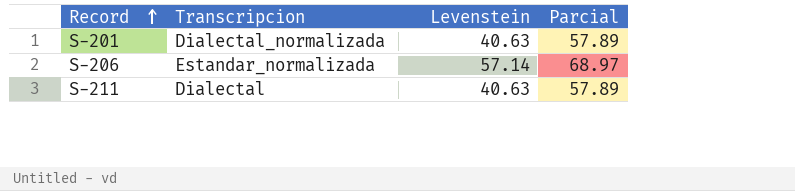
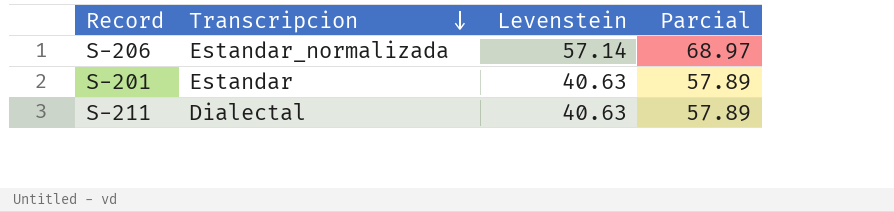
row order: Record ascending -> Transcripcion descending
S-201 | Transcripcion: Dialectal_normalizada -> Estandar

